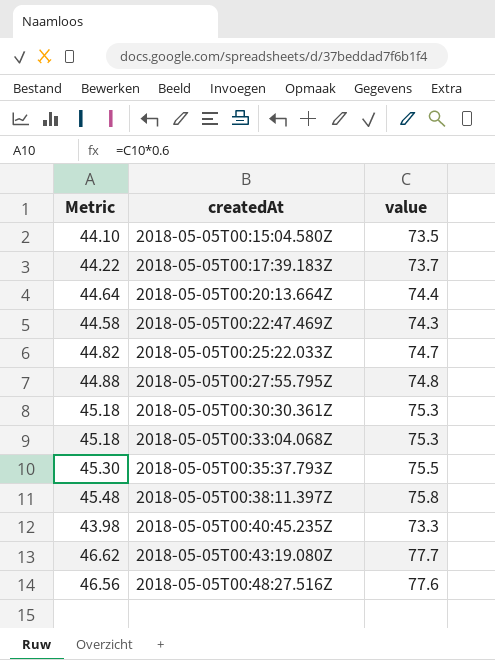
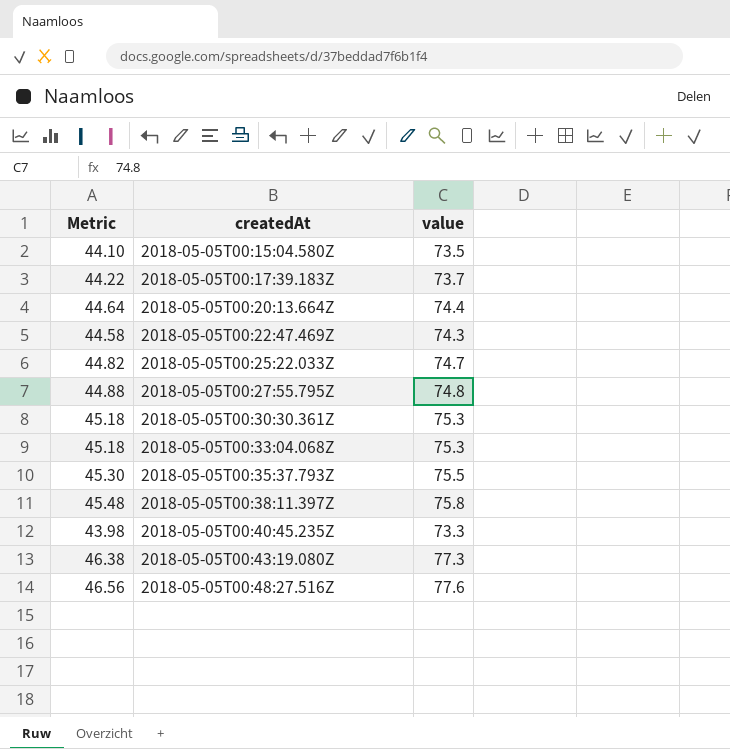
2018-05-05T00:43:19.080Z | Metric: 46.62 -> 46.38
2018-05-05T00:43:19.080Z | value: 77.7 -> 77.3

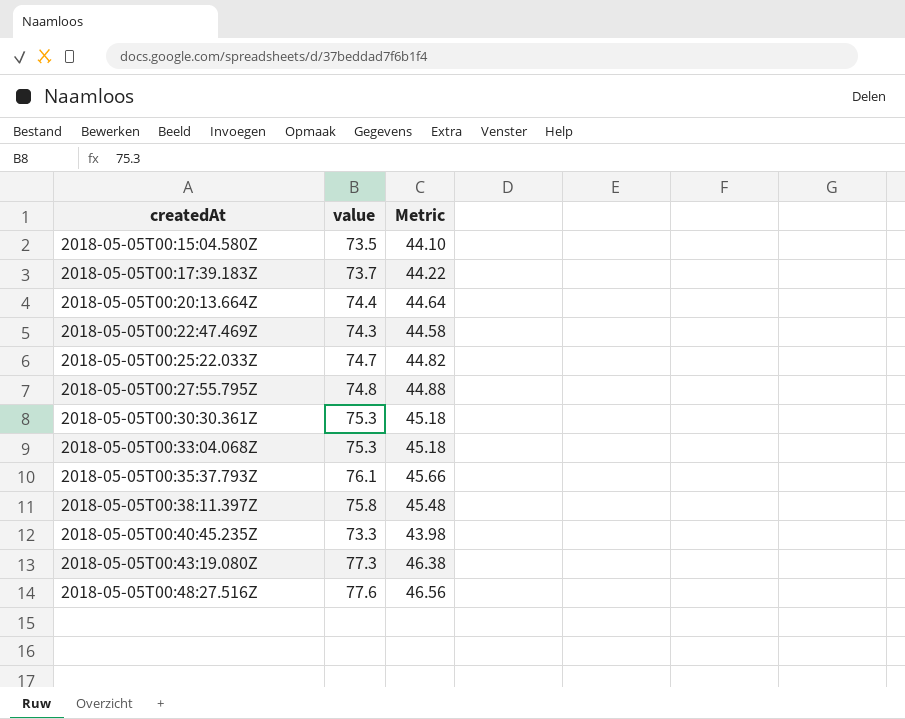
column Metric | position: 1 -> 3
2018-05-05T00:35:37.793Z | value: 75.5 -> 76.1
2018-05-05T00:35:37.793Z | Metric: 45.30 -> 45.66

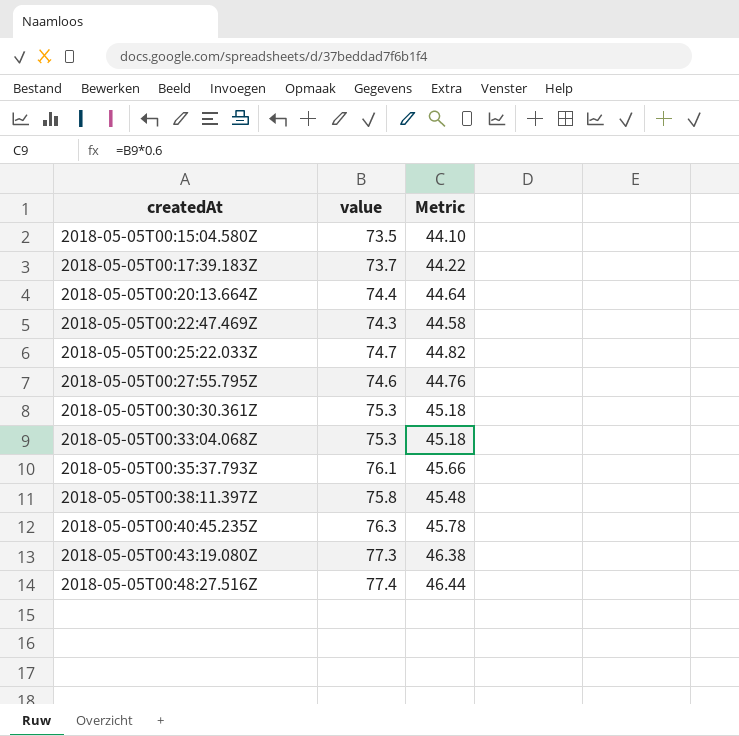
2018-05-05T00:27:55.795Z | value: 74.8 -> 74.6
2018-05-05T00:27:55.795Z | Metric: 44.88 -> 44.76
2018-05-05T00:40:45.235Z | value: 73.3 -> 76.3
2018-05-05T00:40:45.235Z | Metric: 43.98 -> 45.78
2018-05-05T00:48:27.516Z | value: 77.6 -> 77.4
2018-05-05T00:48:27.516Z | Metric: 46.56 -> 46.44

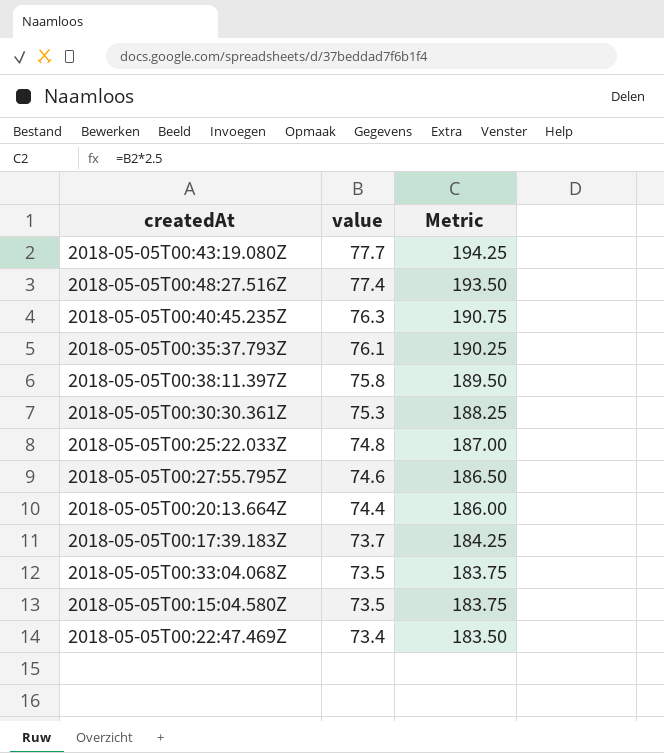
row order: createdAt ascending -> value descending
column Metric | formula: [value] * 0.6 -> [value] * 2.5
2018-05-05T00:43:19.080Z | value: 77.3 -> 77.7
2018-05-05T00:25:22.033Z | value: 74.7 -> 74.8
2018-05-05T00:33:04.068Z | value: 75.3 -> 73.5
2018-05-05T00:22:47.469Z | value: 74.3 -> 73.4

